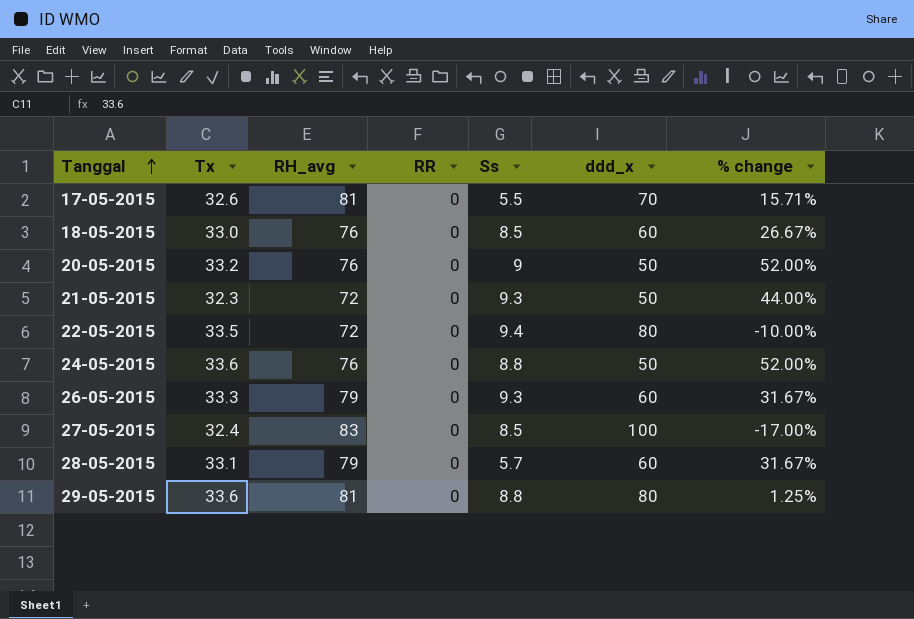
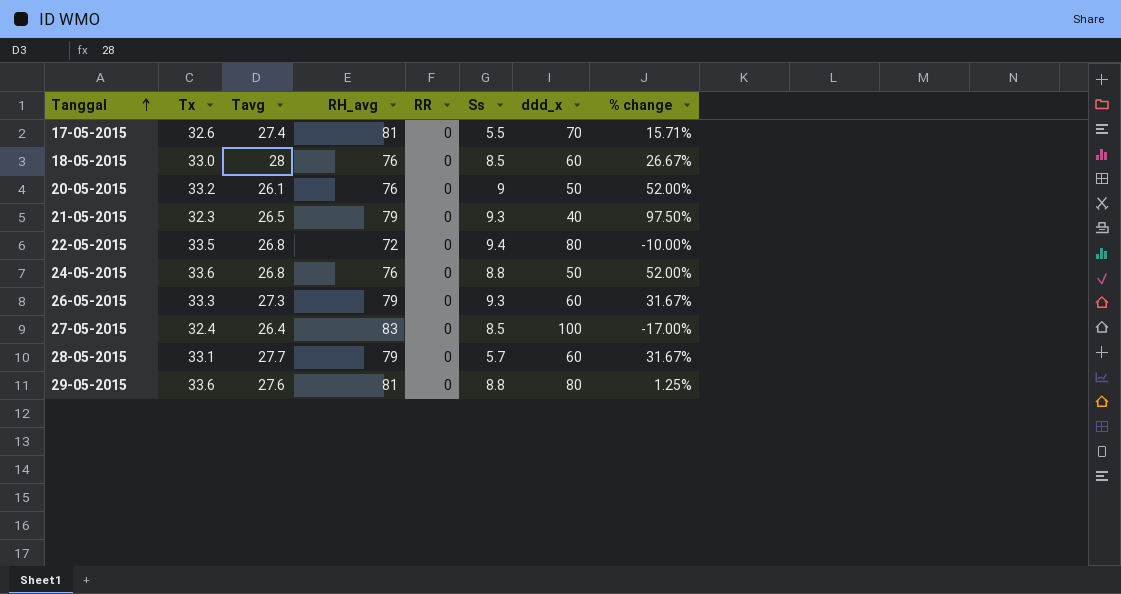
column Tavg | position: none -> 3
21-05-2015 | RH_avg: 72 -> 79
21-05-2015 | ddd_x: 50 -> 40
21-05-2015 | % change: 44.00% -> 97.50%

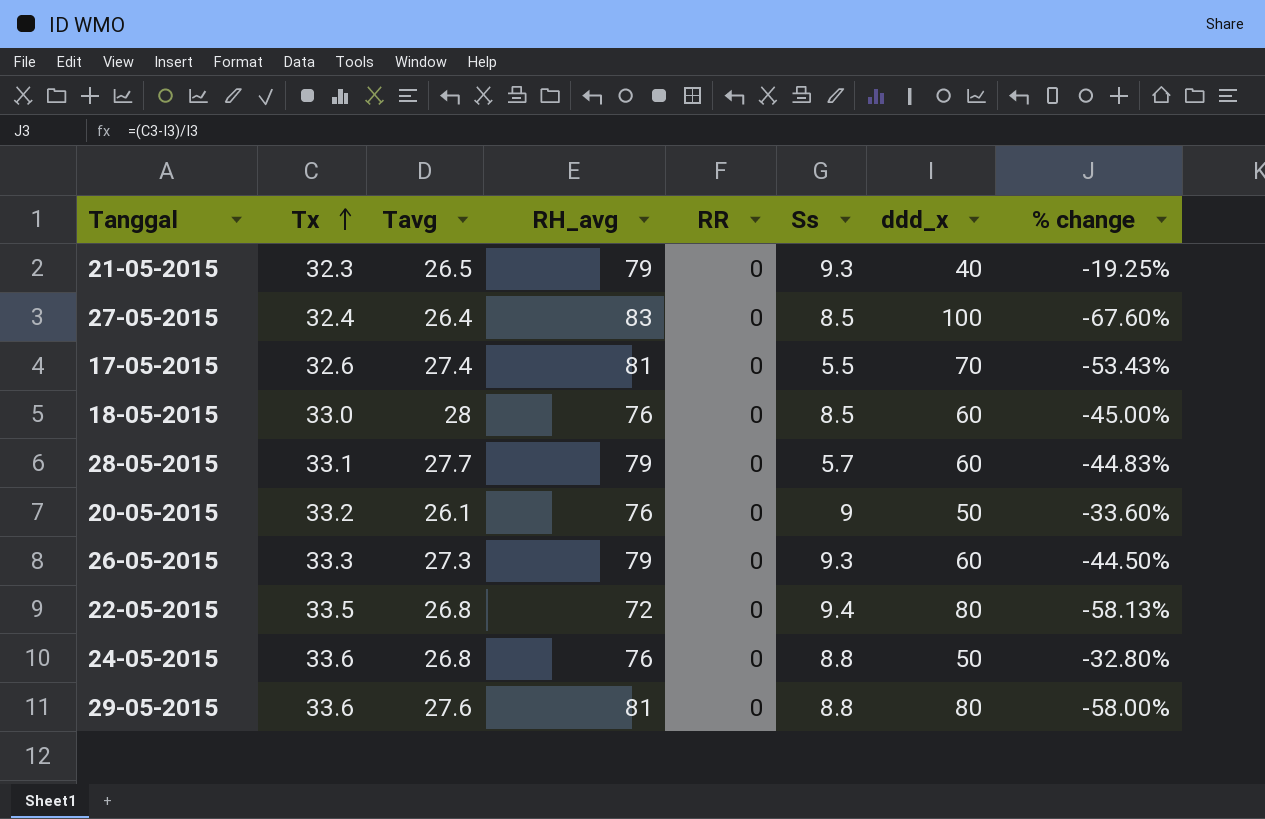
row order: Tanggal ascending -> Tx ascending
column % change | formula: ([RH_avg] - [ddd_x]) / [ddd_x] -> ([Tx] - [ddd_x]) / [ddd_x]

